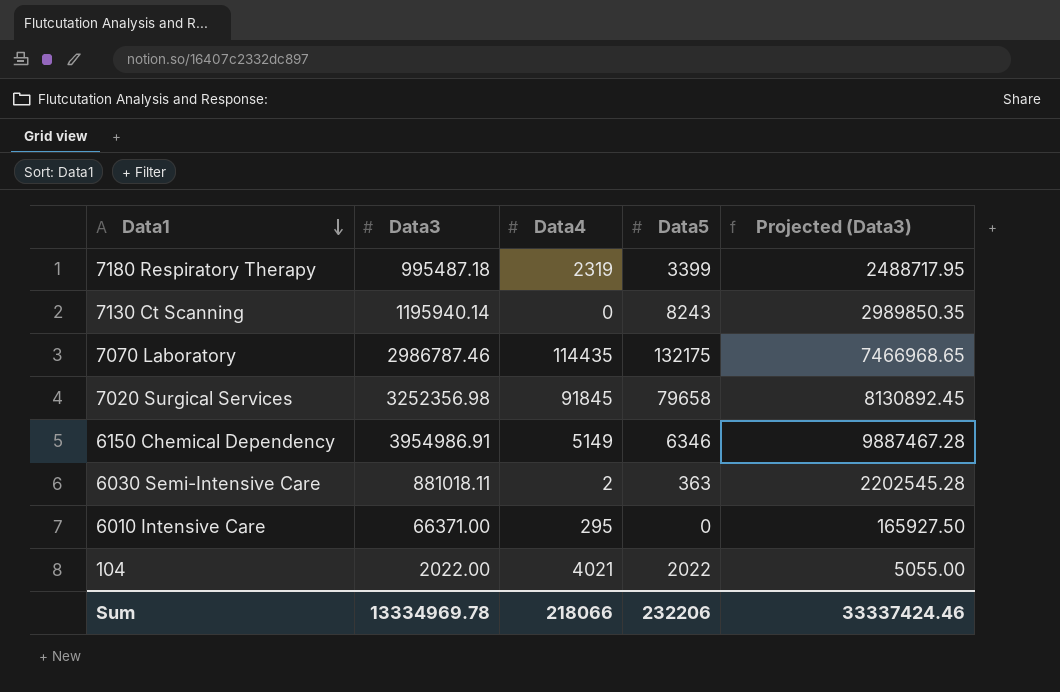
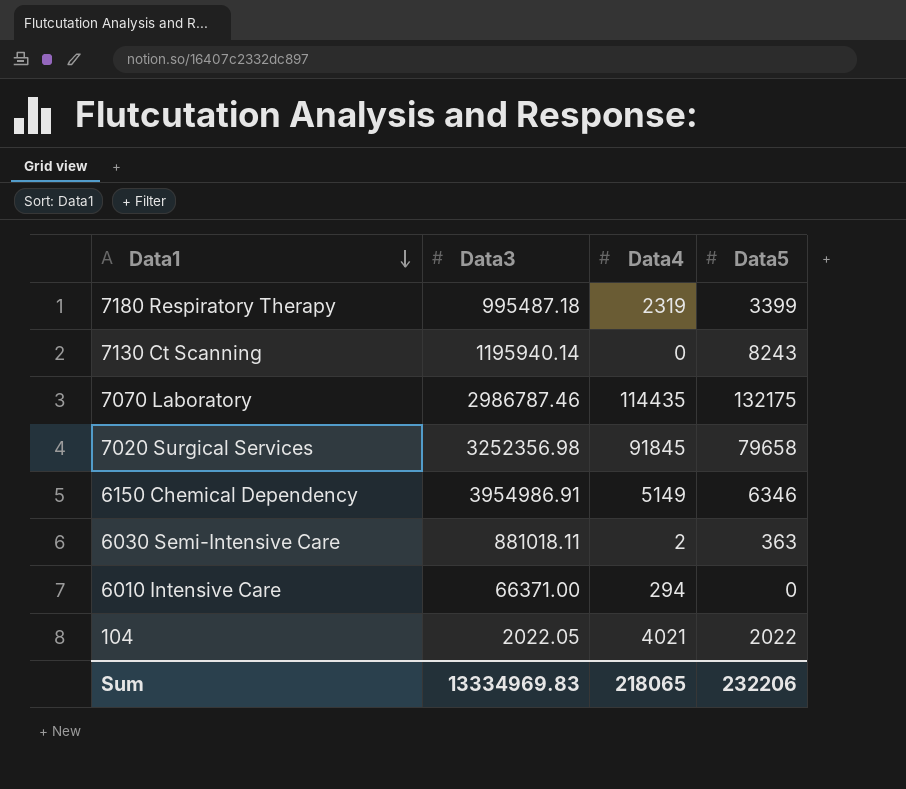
column Projected (Data3) | formula: [Data3] * 2.5 -> none
6010 Intensive Care | Data4: 295 -> 294
104 | Data3: 2022.00 -> 2022.05
Sum | Data3: 13334969.78 -> 13334969.83
Sum | Data4: 218066 -> 218065

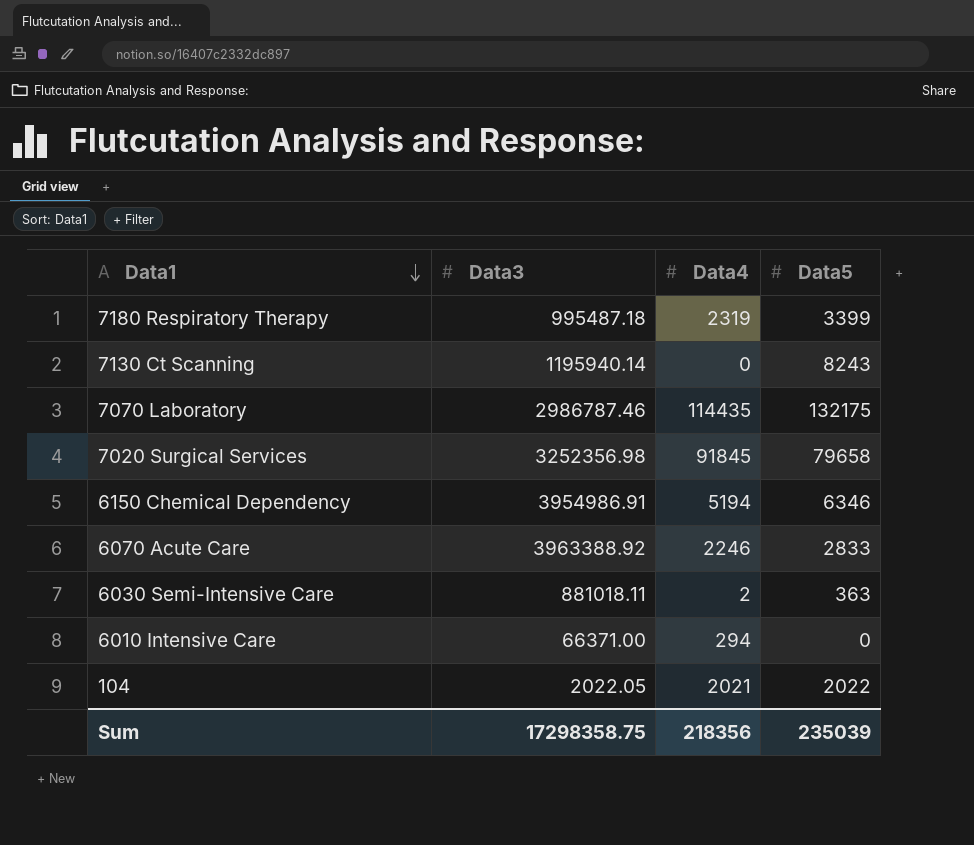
6150 Chemical Dependency | Data4: 5149 -> 5194
row 6070 Acute Care: none -> 3963388.92 | 2246 | 2833
104 | Data4: 4021 -> 2021
Sum | Data3: 13334969.83 -> 17298358.75
Sum | Data4: 218065 -> 218356
Sum | Data5: 232206 -> 235039

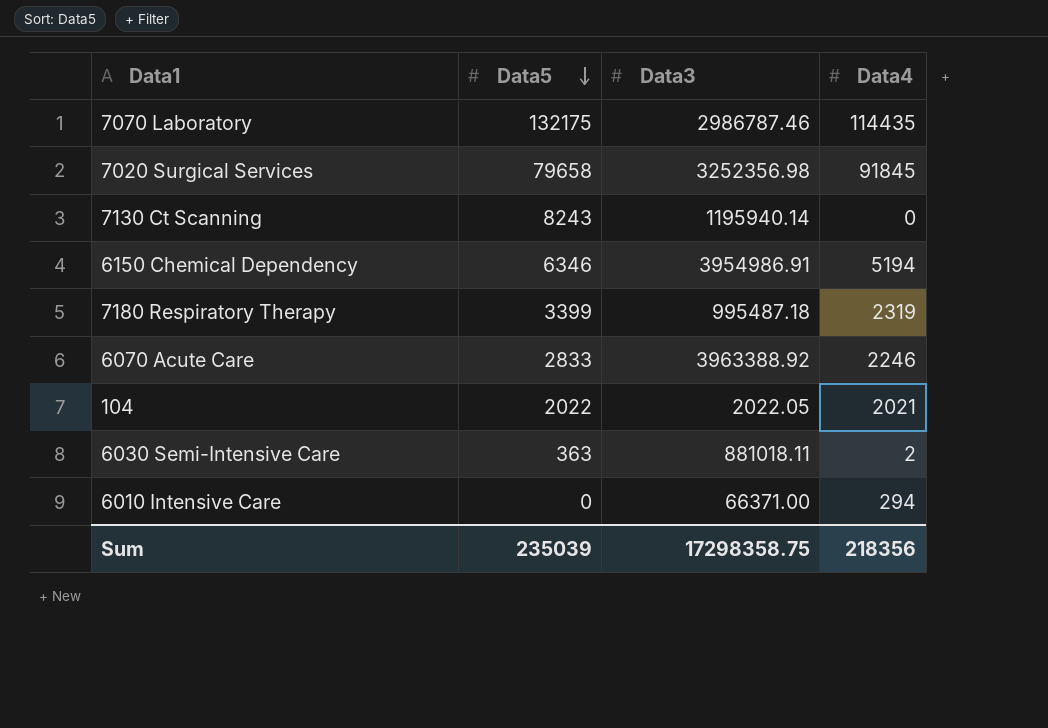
row order: Data1 descending -> Data5 descending
column Data5 | position: 4 -> 2

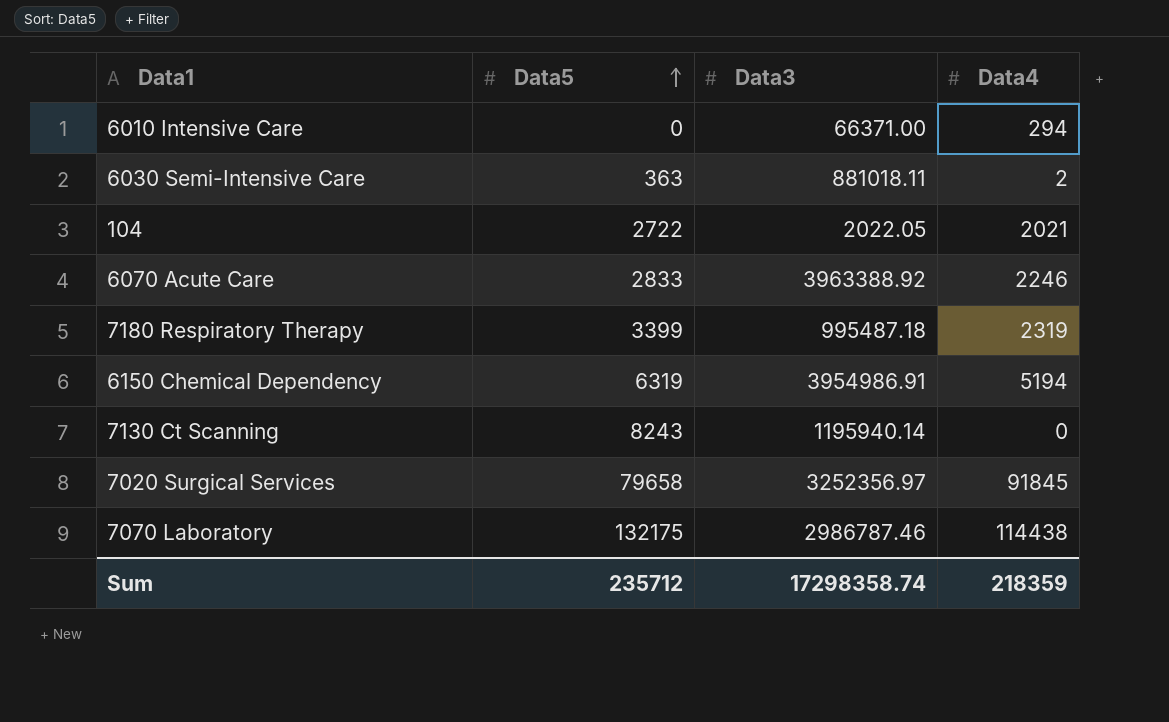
row order: Data5 descending -> Data5 ascending
104 | Data5: 2022 -> 2722
6150 Chemical Dependency | Data5: 6346 -> 6319
7020 Surgical Services | Data3: 3252356.98 -> 3252356.97
7070 Laboratory | Data4: 114435 -> 114438
Sum | Data5: 235039 -> 235712
Sum | Data3: 17298358.75 -> 17298358.74
Sum | Data4: 218356 -> 218359

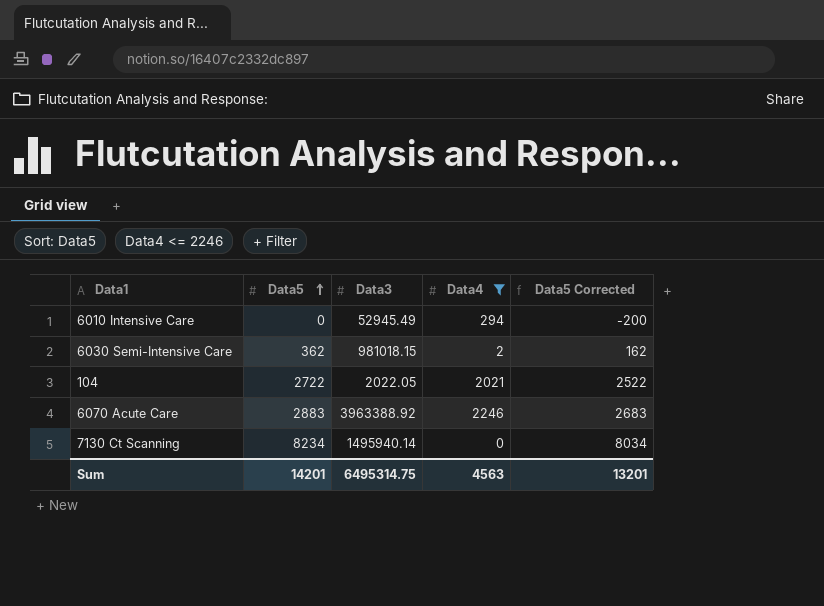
filter: none -> Data4 <= 2246
column Data5 Corrected | formula: none -> [Data5] - 200
6010 Intensive Care | Data3: 66371.00 -> 52945.49
6030 Semi-Intensive Care | Data5: 363 -> 362
6030 Semi-Intensive Care | Data3: 881018.11 -> 981018.15
6070 Acute Care | Data5: 2833 -> 2883
7130 Ct Scanning | Data5: 8243 -> 8234
7130 Ct Scanning | Data3: 1195940.14 -> 1495940.14
Sum | Data5: 235712 -> 14201
Sum | Data3: 17298358.74 -> 6495314.75
Sum | Data4: 218359 -> 4563

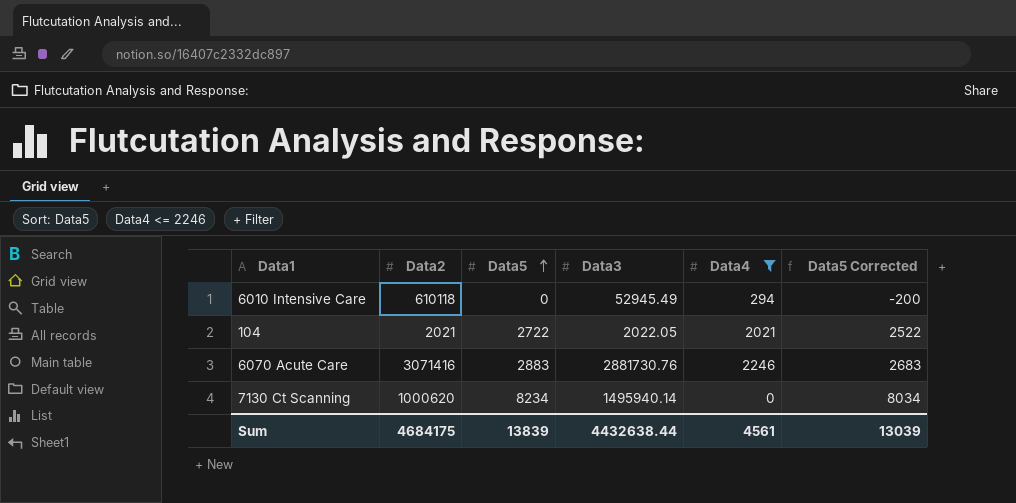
column Data2 | position: none -> 2
row 6030 Semi-Intensive Care: 362 | 981018.15 | 2 | 162 -> none
6070 Acute Care | Data3: 3963388.92 -> 2881730.76
Sum | Data5: 14201 -> 13839
Sum | Data3: 6495314.75 -> 4432638.44
Sum | Data4: 4563 -> 4561
Sum | Data5 Corrected: 13201 -> 13039

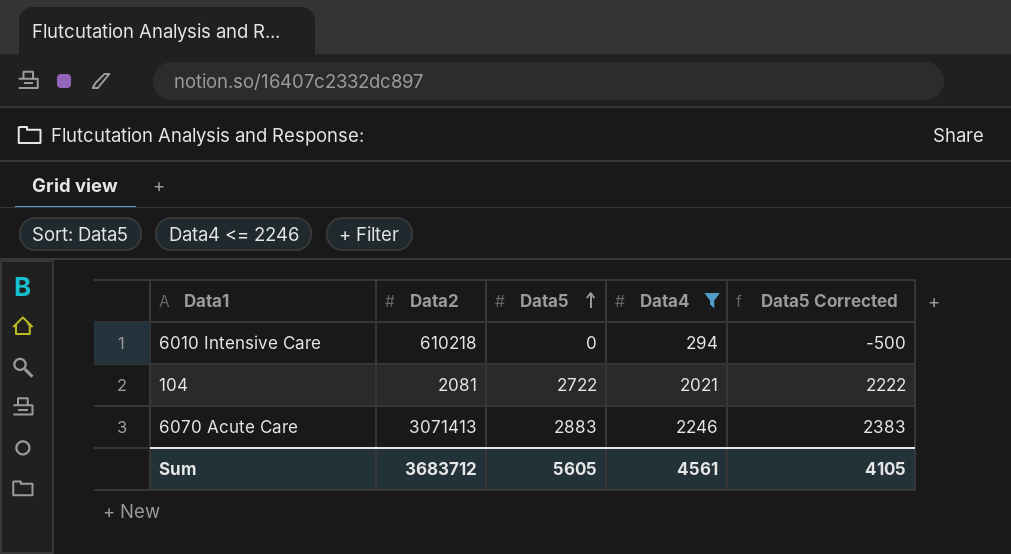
column Data3 | position: 4 -> none
column Data5 Corrected | formula: [Data5] - 200 -> [Data5] - 500
row 7130 Ct Scanning: 1000620 | 8234 | 1495940.14 | 0 | 8034 -> none
6010 Intensive Care | Data2: 610118 -> 610218
104 | Data2: 2021 -> 2081
6070 Acute Care | Data2: 3071416 -> 3071413
Sum | Data2: 4684175 -> 3683712
Sum | Data5: 13839 -> 5605
Sum | Data5 Corrected: 13039 -> 4105

